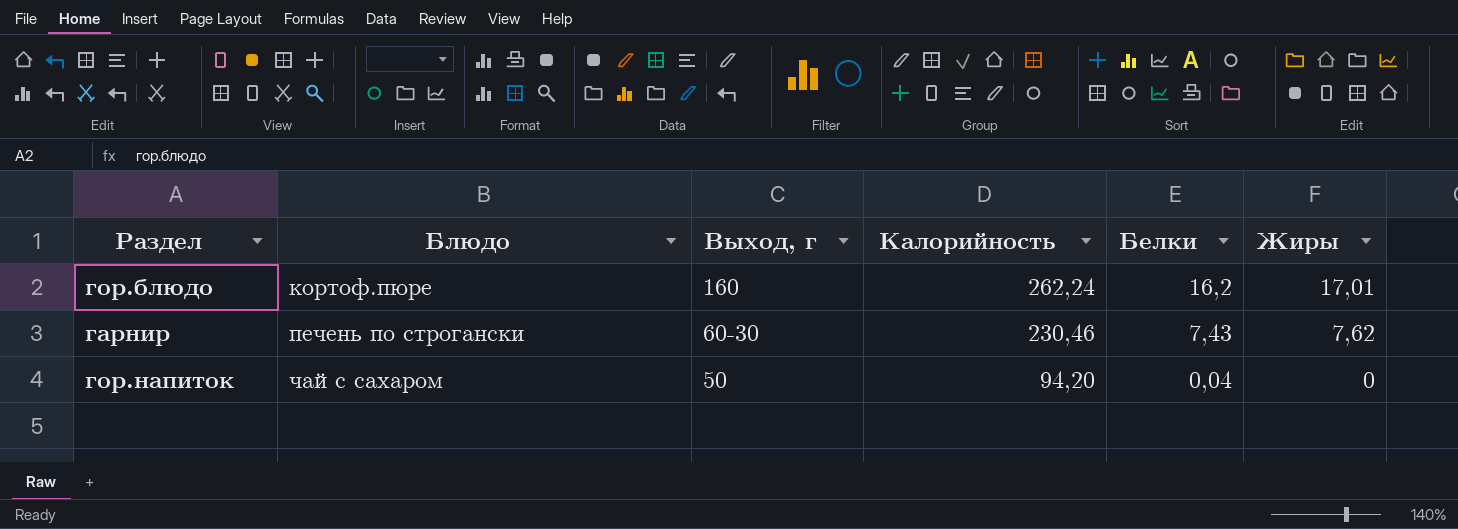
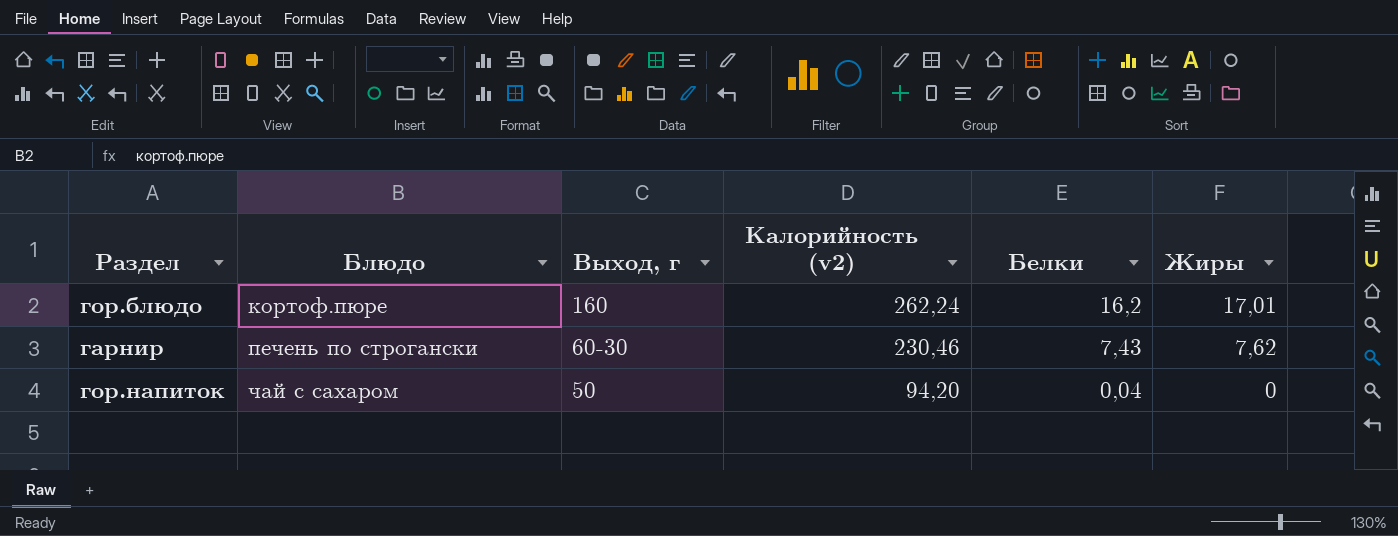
column name: Калорийность -> Калорийность (v2)

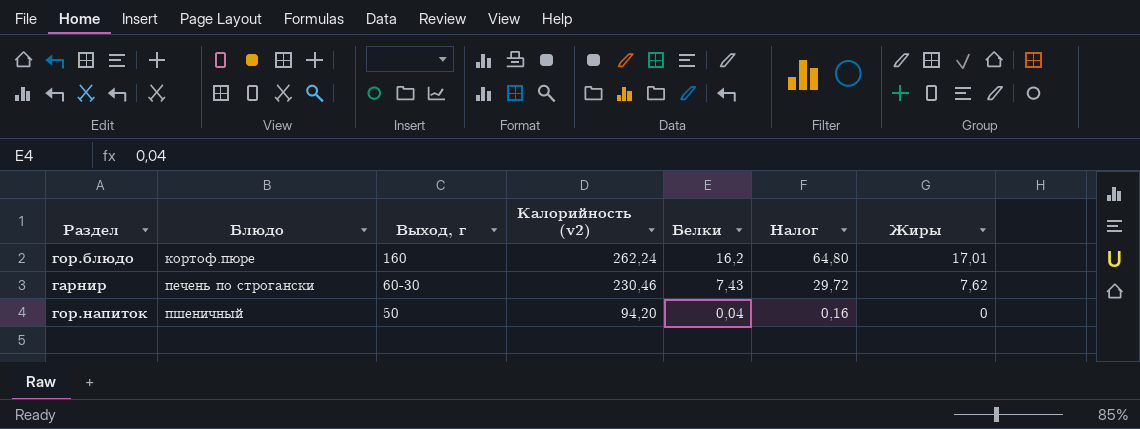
column Налог | formula: none -> [Белки] * 4
гор.напиток | Блюдо: чай с сахаром -> пшеничный

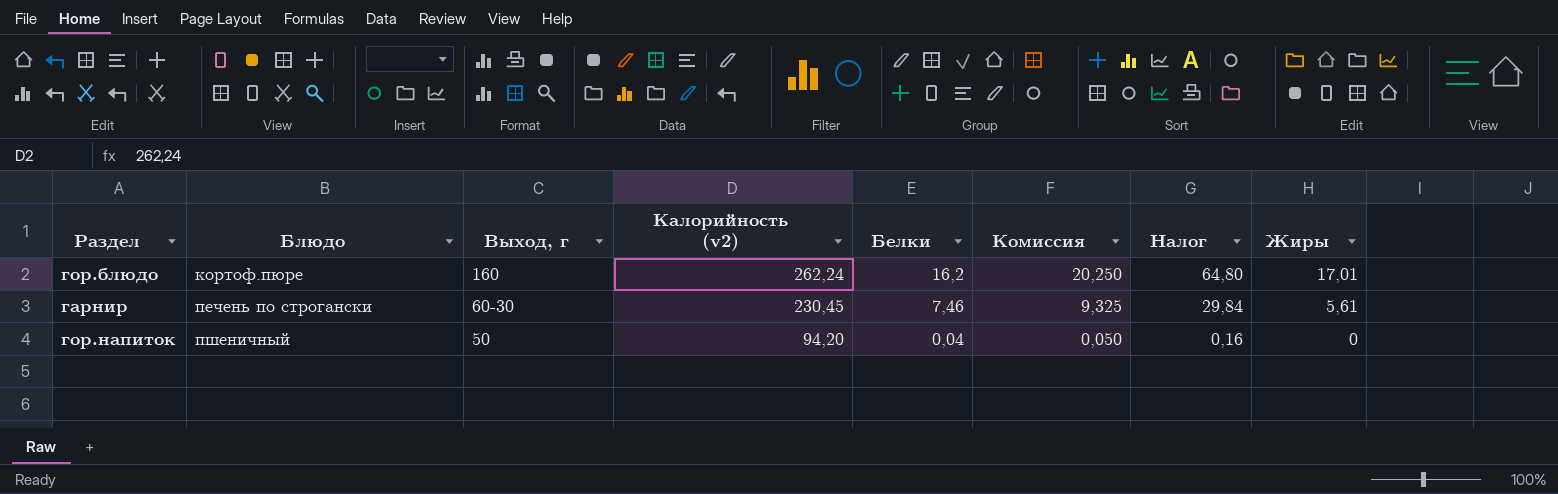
column Комиссия | formula: none -> [Белки] * 1,25
гарнир | Калорийность (v2): 230,46 -> 230,45
гарнир | Белки: 7,43 -> 7,46
гарнир | Налог: 29,72 -> 29,84
гарнир | Жиры: 7,62 -> 5,61

